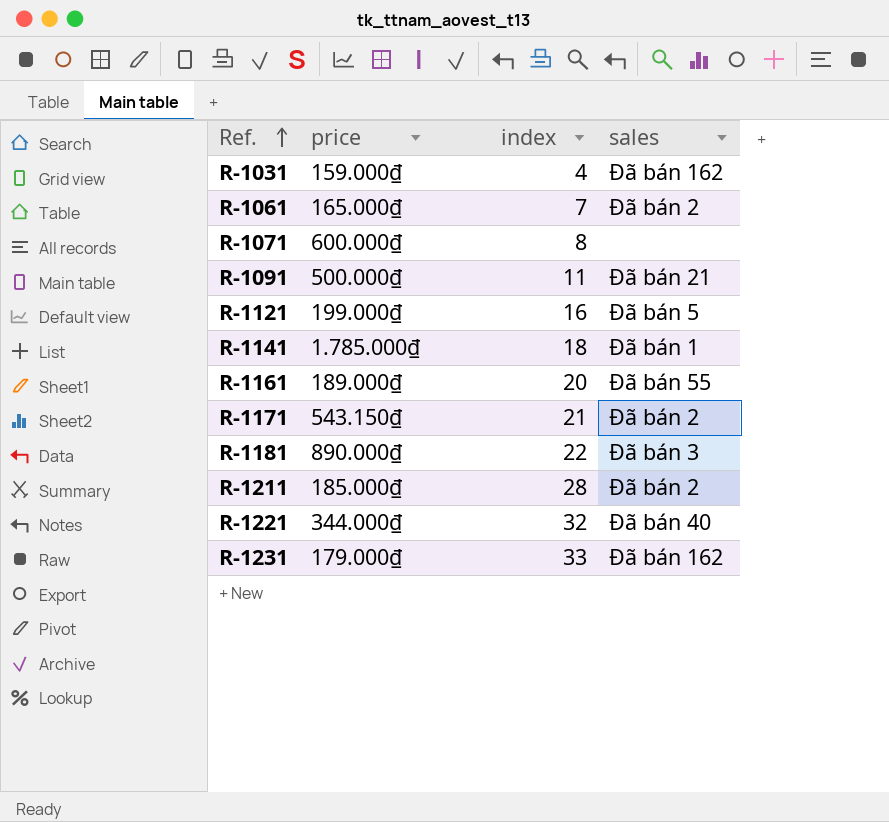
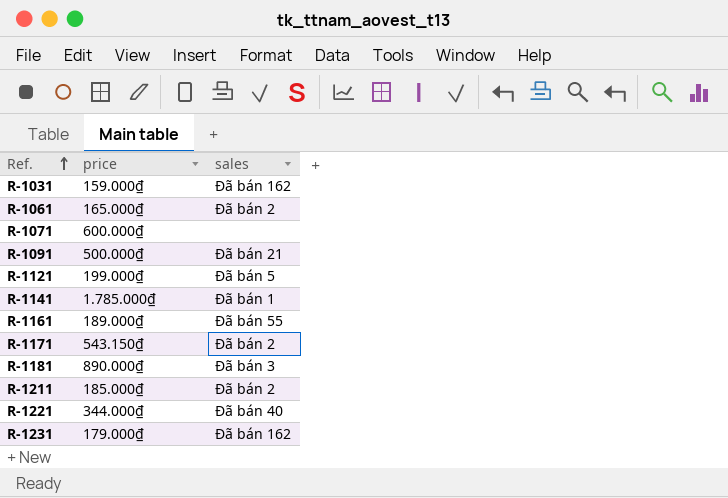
column index | position: 3 -> none

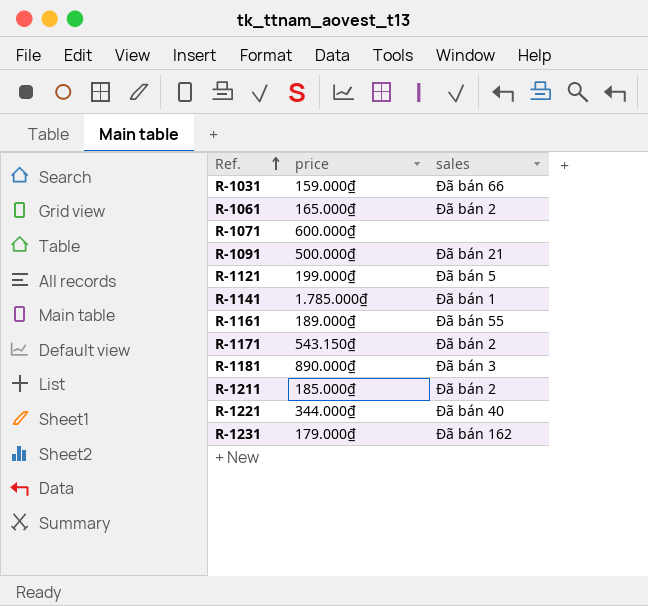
R-1031 | sales: Đã bán 162 -> Đã bán 66

